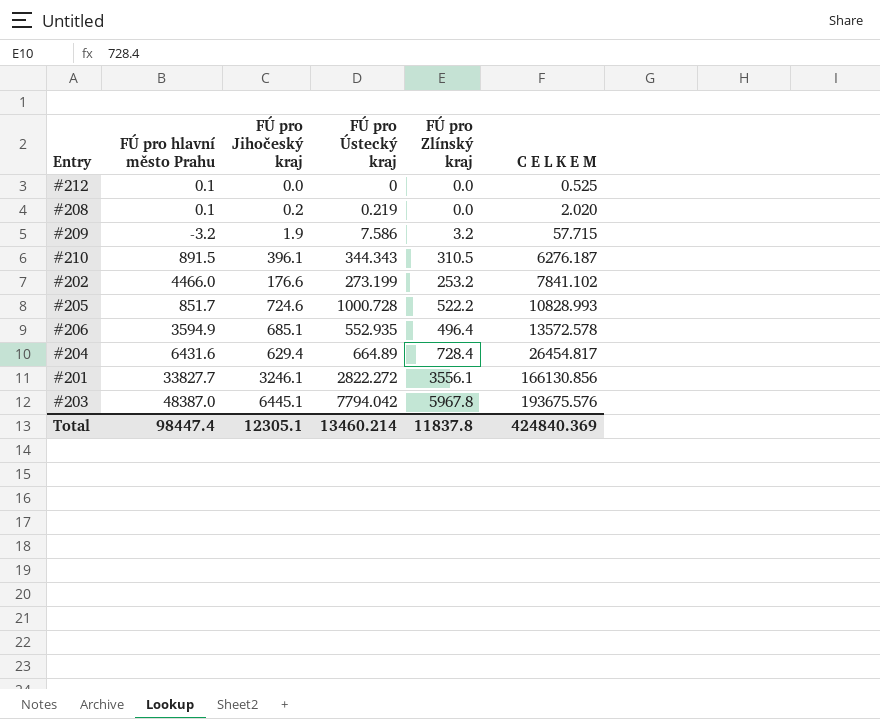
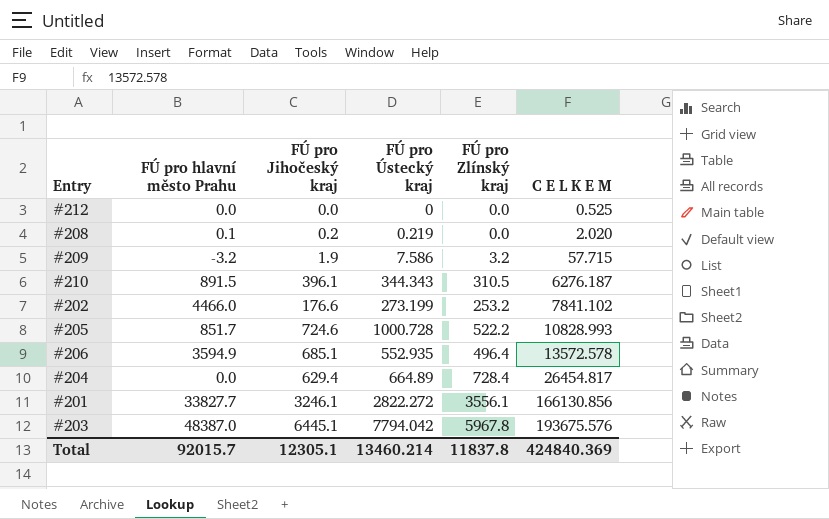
#212 | FÚ pro hlavní město Prahu: 0.1 -> 0.0
#204 | FÚ pro hlavní město Prahu: 6431.6 -> 0.0
Total | FÚ pro hlavní město Prahu: 98447.4 -> 92015.7

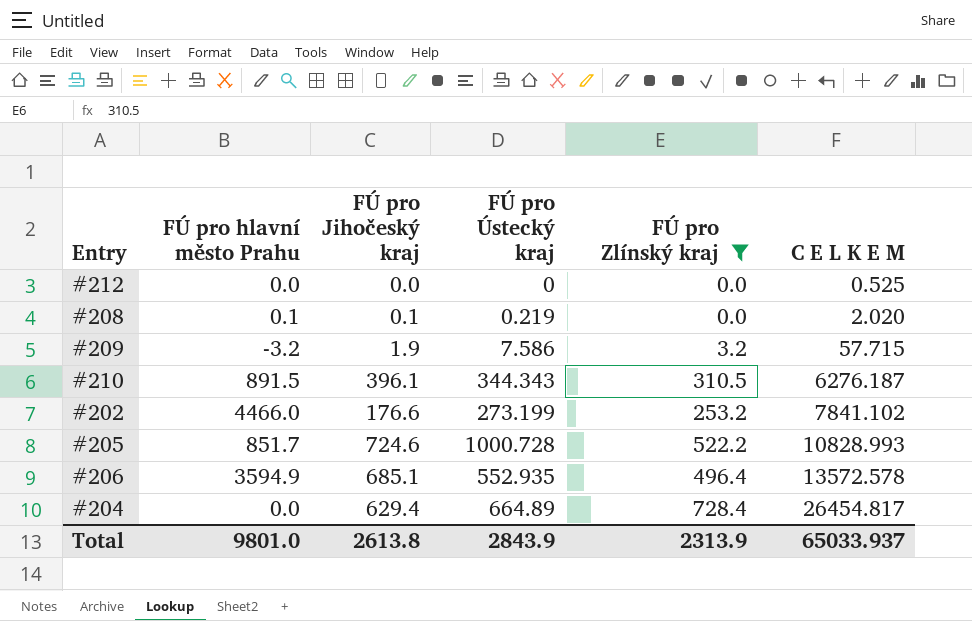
filter: none -> FÚ pro Zlínský kraj <= 728.4
#208 | FÚ pro Jihočeský kraj: 0.2 -> 0.1
Total | FÚ pro hlavní město Prahu: 92015.7 -> 9801.0
Total | FÚ pro Jihočeský kraj: 12305.1 -> 2613.8
Total | FÚ pro Ústecký kraj: 13460.214 -> 2843.9
Total | FÚ pro Zlínský kraj: 11837.8 -> 2313.9
Total | C E L K E M: 424840.369 -> 65033.937

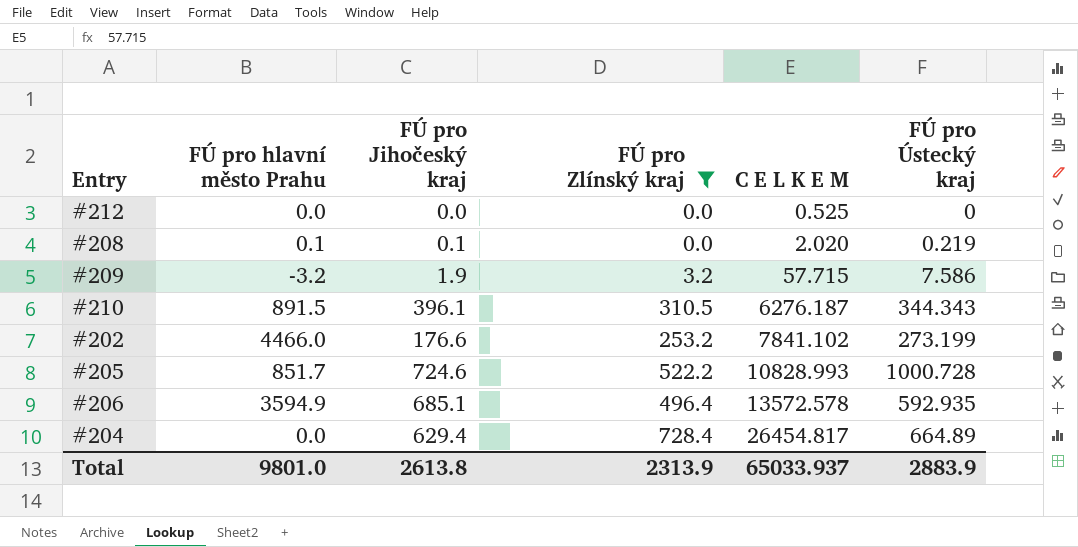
column FÚ pro Ústecký kraj | position: 4 -> 6
#206 | FÚ pro Ústecký kraj: 552.935 -> 592.935
Total | FÚ pro Ústecký kraj: 2843.9 -> 2883.9

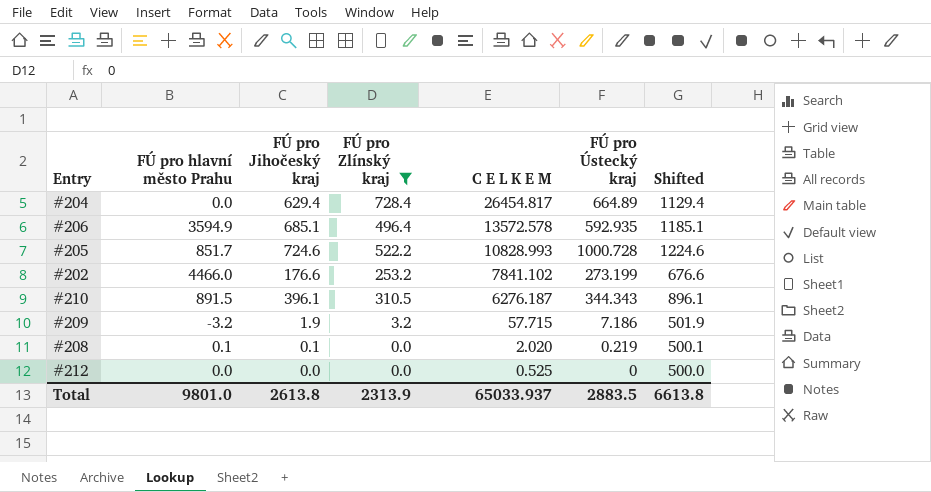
row order: C E L K E M ascending -> C E L K E M descending
column Shifted | formula: none -> [FÚ pro Jihočeský kraj] + 500
#209 | FÚ pro Ústecký kraj: 7.586 -> 7.186
Total | FÚ pro Ústecký kraj: 2883.9 -> 2883.5

